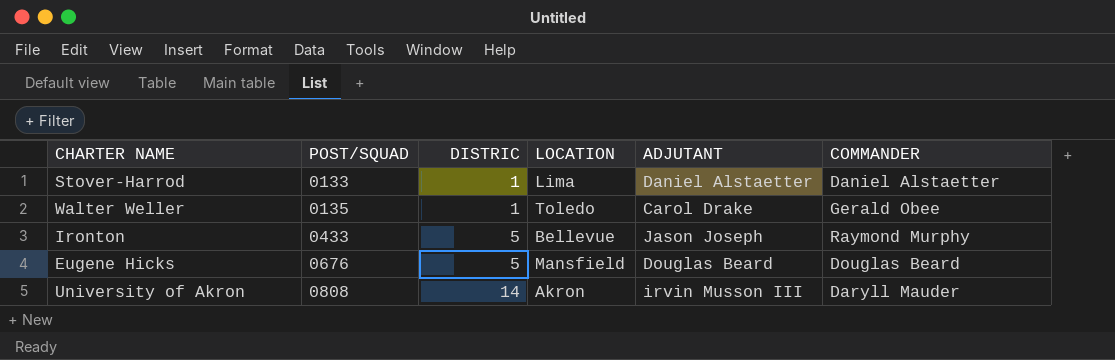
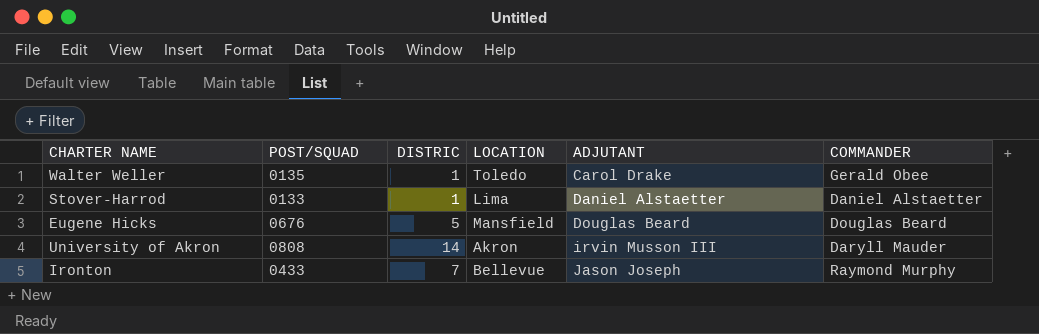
row order: POST/SQUAD ascending -> ADJUTANT ascending
Ironton | DISTRIC: 5 -> 7

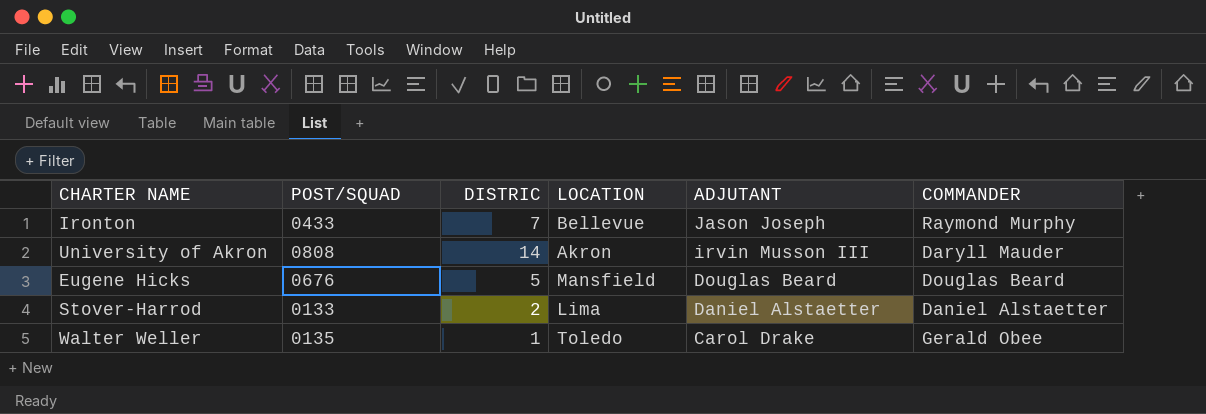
row order: ADJUTANT ascending -> ADJUTANT descending
Stover-Harrod | DISTRIC: 1 -> 2

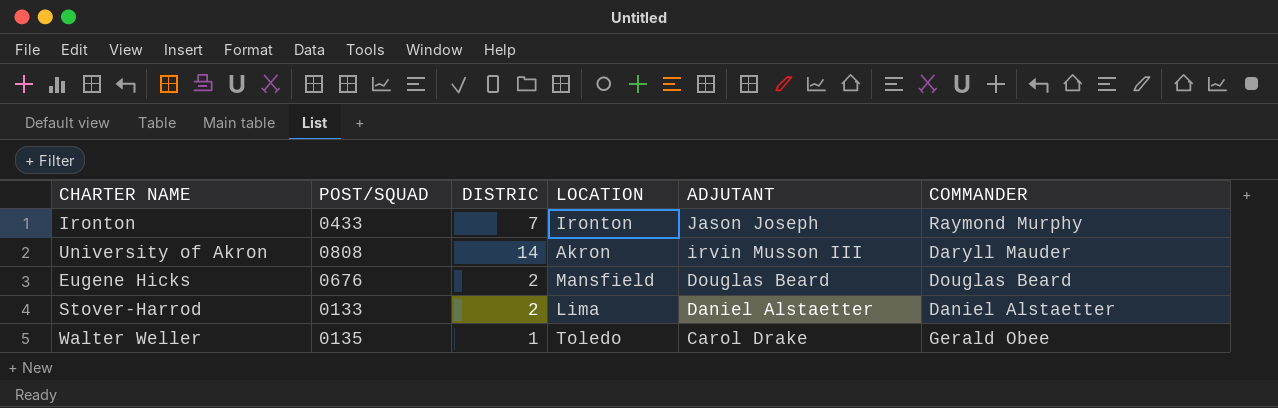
Ironton | LOCATION: Bellevue -> Ironton
Eugene Hicks | DISTRIC: 5 -> 2

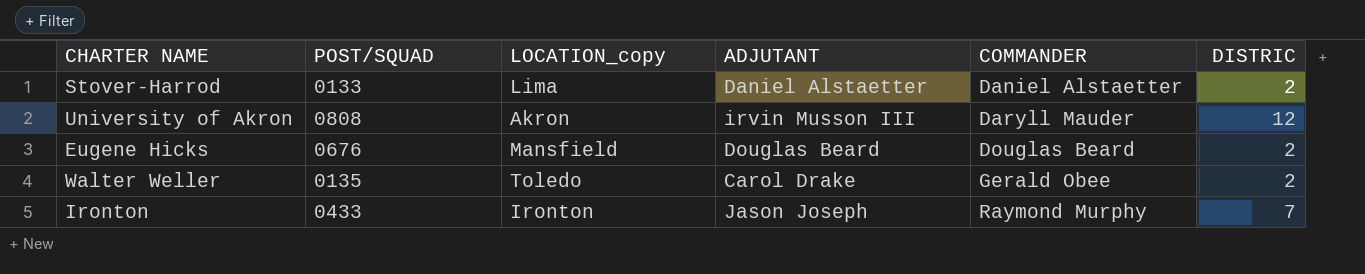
row order: ADJUTANT descending -> COMMANDER ascending
column name: LOCATION -> LOCATION_copy
column DISTRIC | position: 3 -> 6
University of Akron | DISTRIC: 14 -> 12
Walter Weller | DISTRIC: 1 -> 2

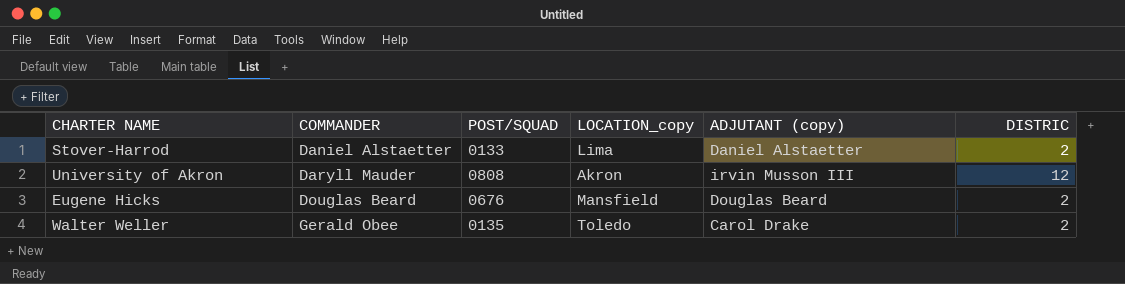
column COMMANDER | position: 5 -> 2
column name: ADJUTANT -> ADJUTANT (copy)
row Ironton: 0433 | Ironton | Jason Joseph | Raymond Murphy | 7 -> none

